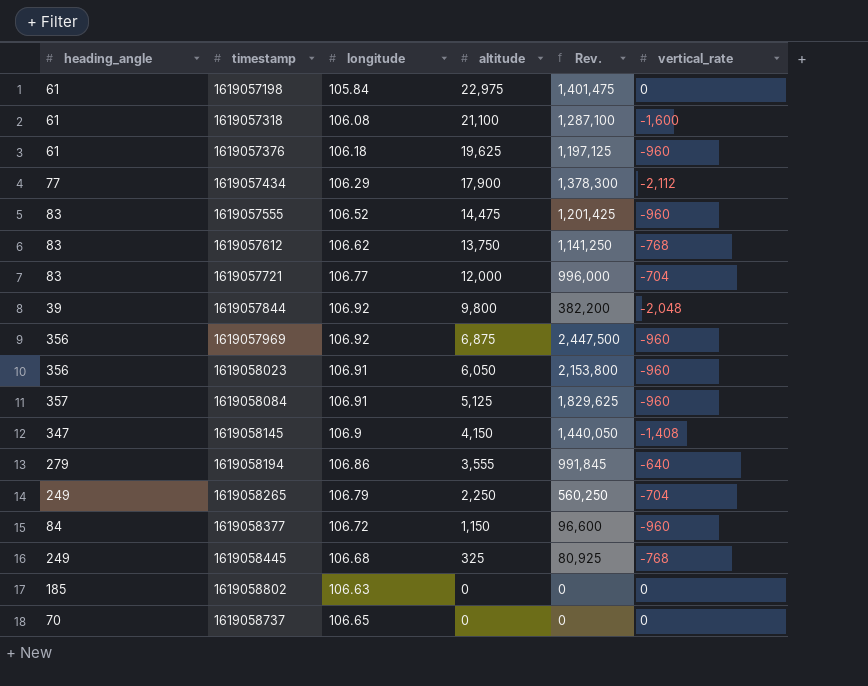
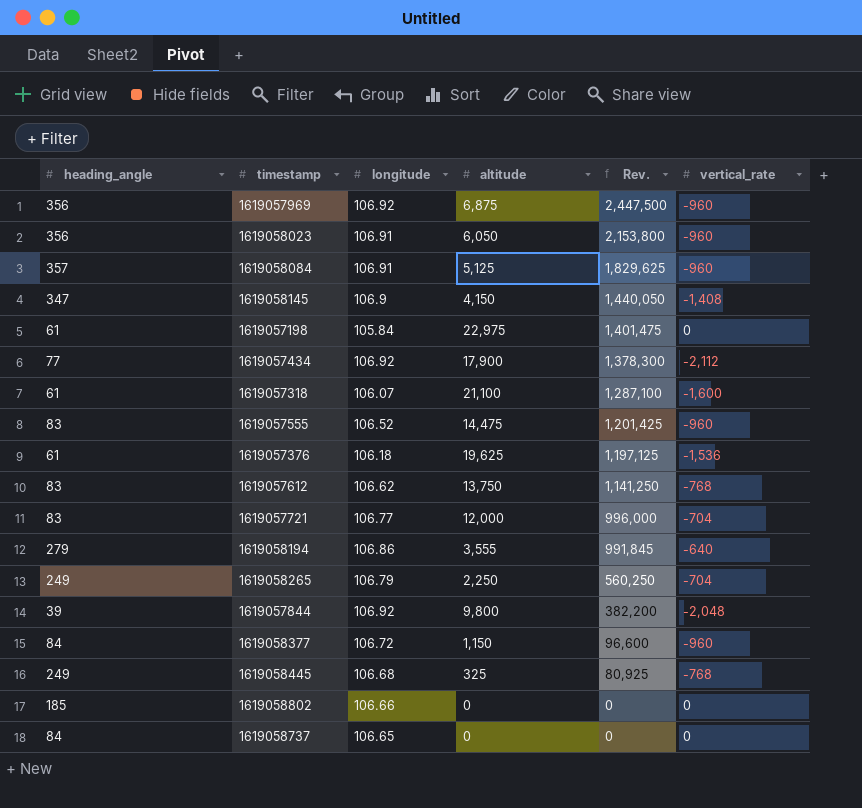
row order: altitude descending -> Rev. descending
1619057434 | longitude: 106.29 -> 106.92
1619057318 | longitude: 106.08 -> 106.07
1619057376 | vertical_rate: -960 -> -1,536
1619058802 | longitude: 106.63 -> 106.66
1619058737 | heading_angle: 70 -> 84

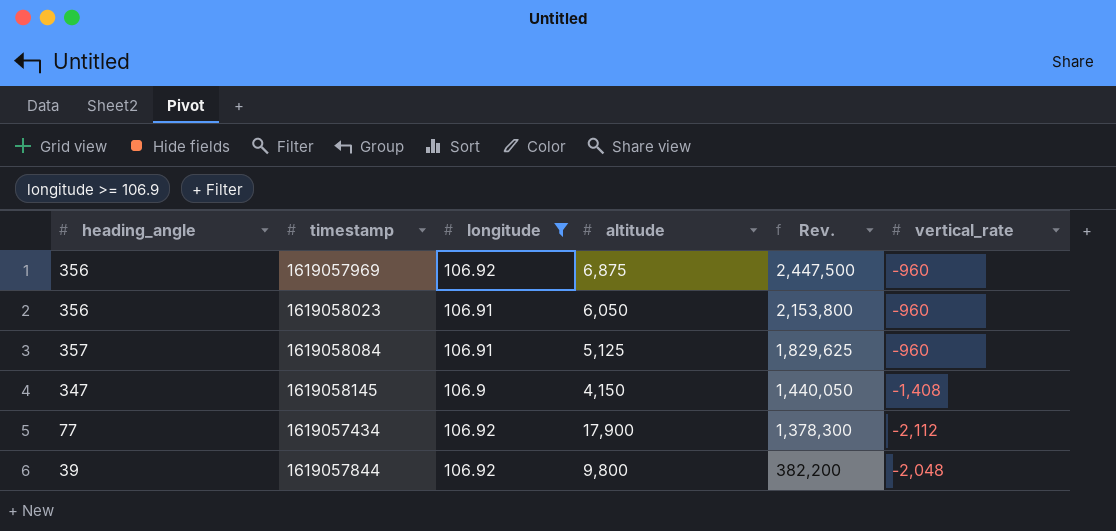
filter: none -> longitude >= 106.9

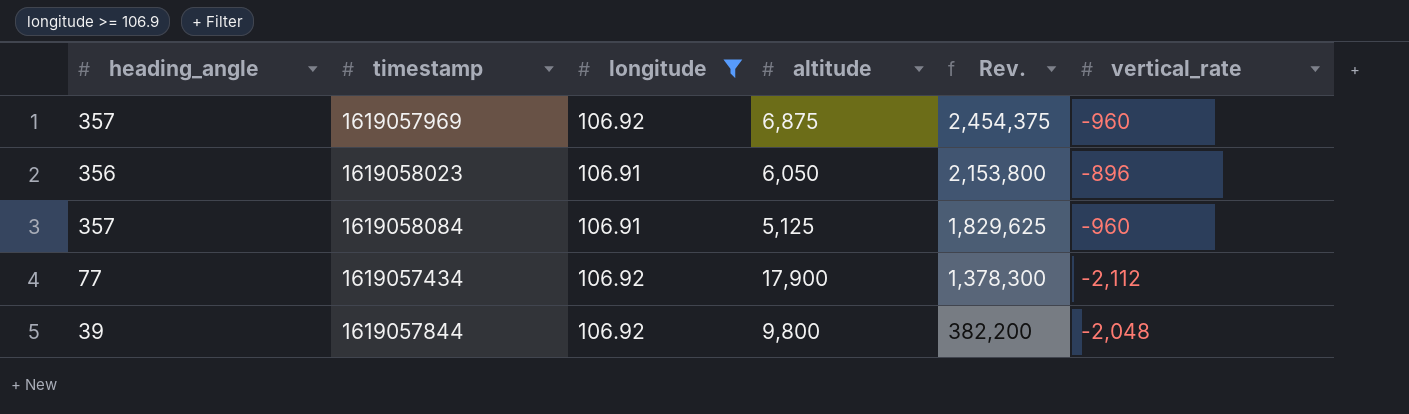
row 1619058145: 347 | 106.9 | 4,150 | 1,440,050 | -1,408 -> none
1619057969 | heading_angle: 356 -> 357
1619057969 | Rev.: 2,447,500 -> 2,454,375
1619058023 | vertical_rate: -960 -> -896

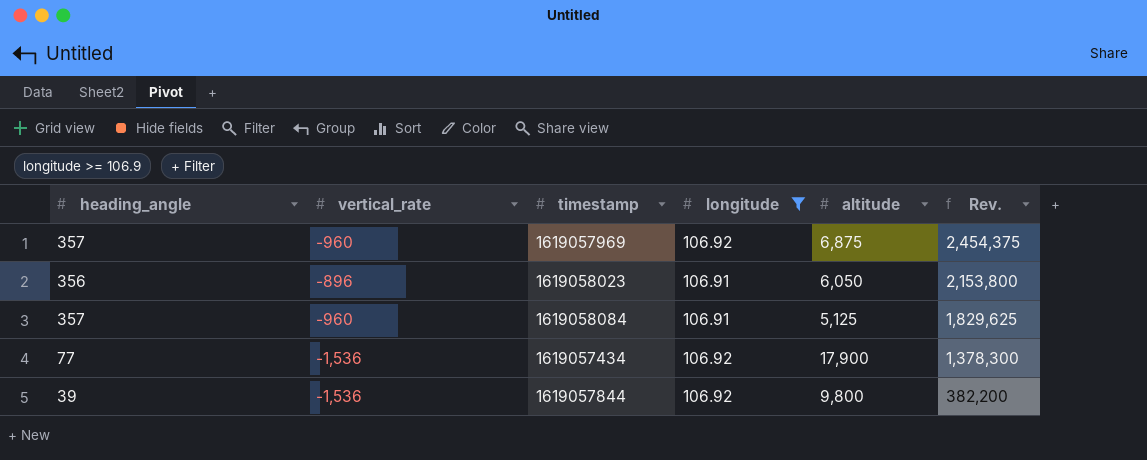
column vertical_rate | position: 6 -> 2
1619057434 | vertical_rate: -2,112 -> -1,536
1619057844 | vertical_rate: -2,048 -> -1,536

